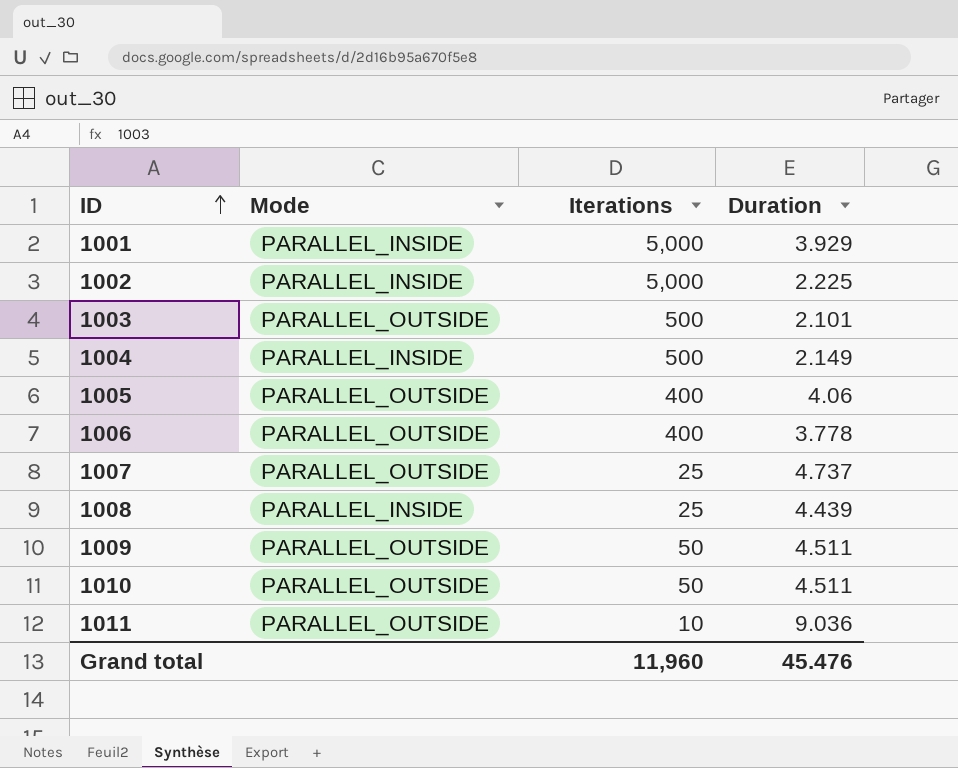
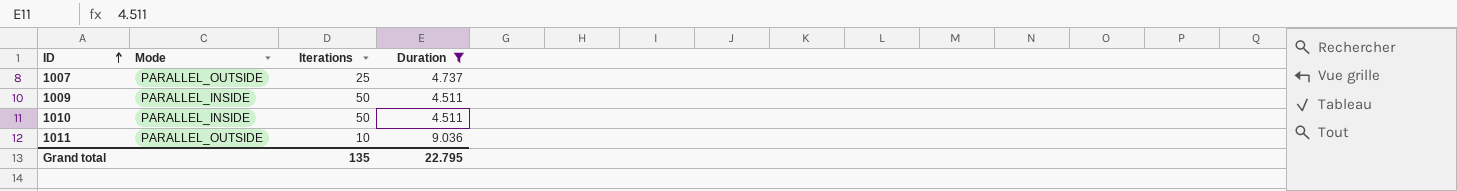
filter: none -> Duration >= 4.511
1009 | Mode: PARALLEL_OUTSIDE -> PARALLEL_INSIDE
1010 | Mode: PARALLEL_OUTSIDE -> PARALLEL_INSIDE
Grand total | Iterations: 11,960 -> 135
Grand total | Duration: 45.476 -> 22.795

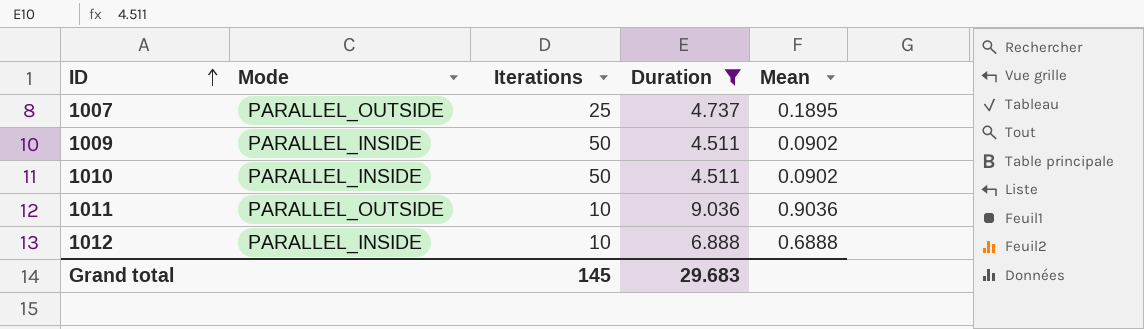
column Mean | formula: none -> [Duration] / [Iterations]
row 1012: none -> PARALLEL_INSIDE | 10 | 6.888 | 0.6888
Grand total | Iterations: 135 -> 145
Grand total | Duration: 22.795 -> 29.683

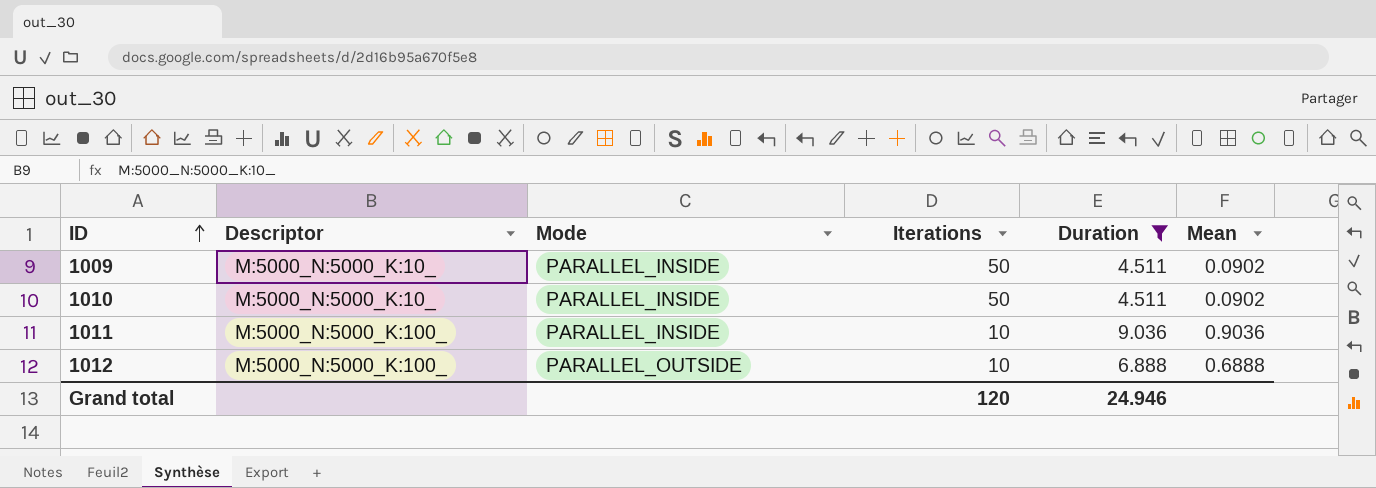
column Descriptor | position: none -> 2
row 1007: PARALLEL_OUTSIDE | 25 | 4.737 | 0.1895 -> none
1011 | Mode: PARALLEL_OUTSIDE -> PARALLEL_INSIDE
1012 | Mode: PARALLEL_INSIDE -> PARALLEL_OUTSIDE
Grand total | Iterations: 145 -> 120
Grand total | Duration: 29.683 -> 24.946

